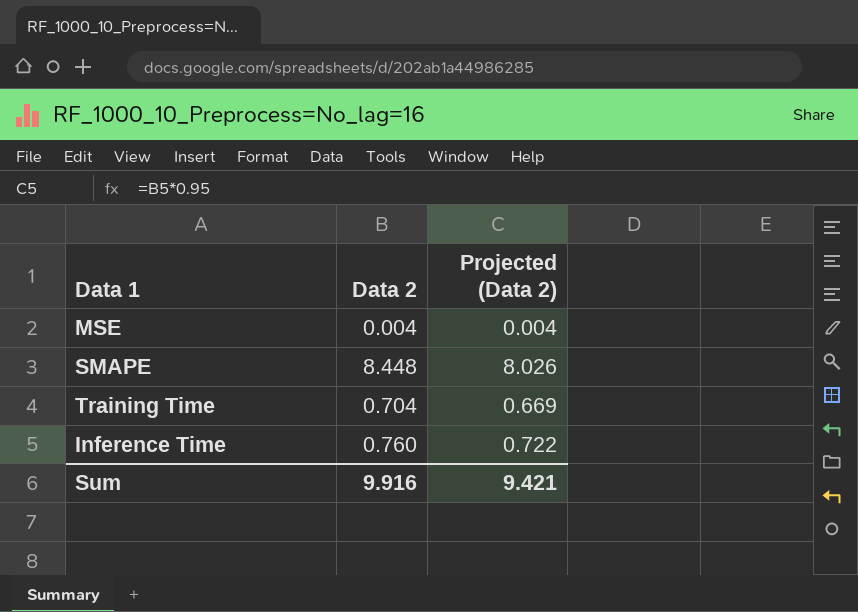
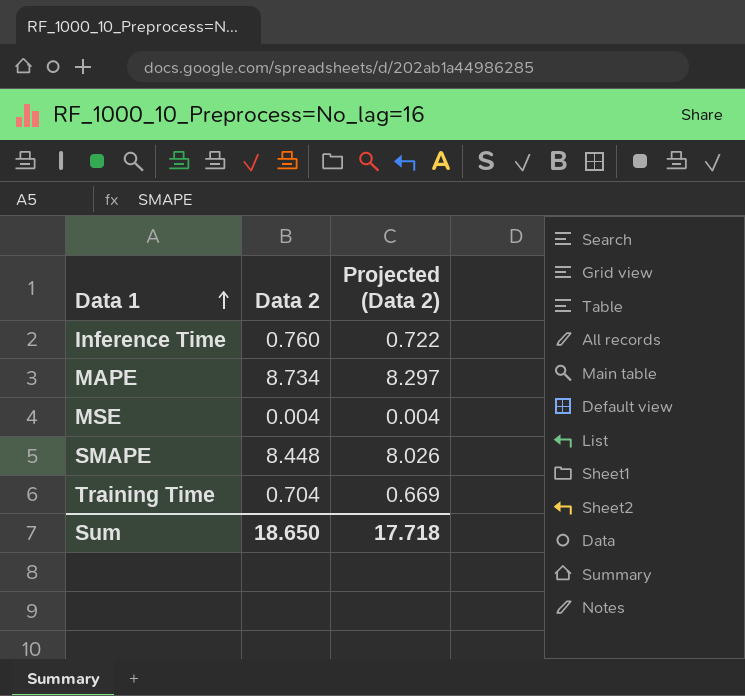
row order: none -> Data 1 ascending
row MAPE: none -> 8.734 | 8.297
Sum | Data 2: 9.916 -> 18.650
Sum | Projected (Data 2): 9.421 -> 17.718

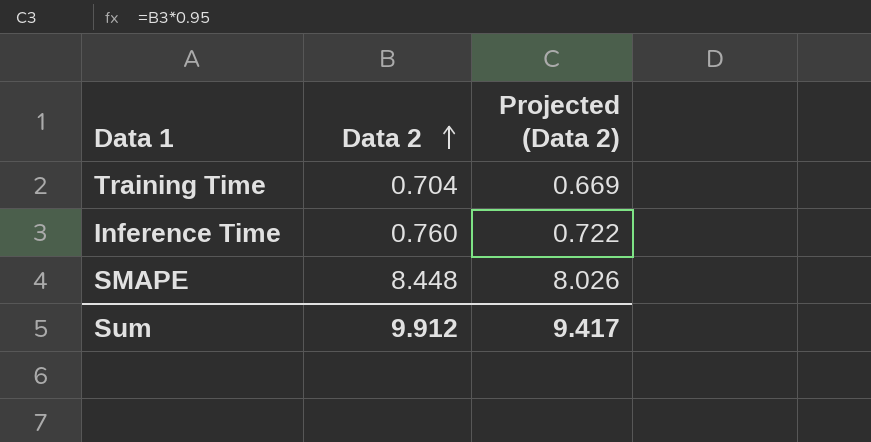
row order: Data 1 ascending -> Data 2 ascending
row MAPE: 8.734 | 8.297 -> none
row MSE: 0.004 | 0.004 -> none
Sum | Data 2: 18.650 -> 9.912
Sum | Projected (Data 2): 17.718 -> 9.417

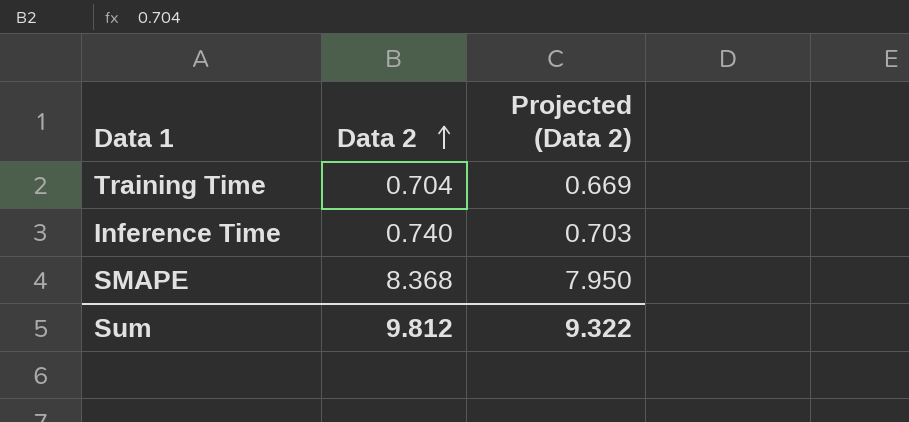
Inference Time | Data 2: 0.760 -> 0.740
Inference Time | Projected (Data 2): 0.722 -> 0.703
SMAPE | Data 2: 8.448 -> 8.368
SMAPE | Projected (Data 2): 8.026 -> 7.950
Sum | Data 2: 9.912 -> 9.812
Sum | Projected (Data 2): 9.417 -> 9.322

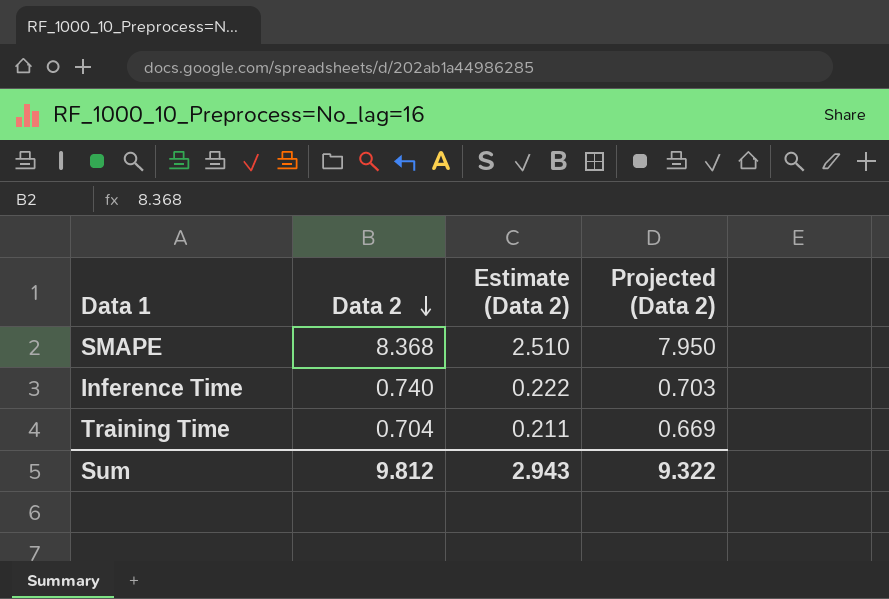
row order: Data 2 ascending -> Data 2 descending
column Estimate (Data 2) | formula: none -> [Data 2] * 0.3

